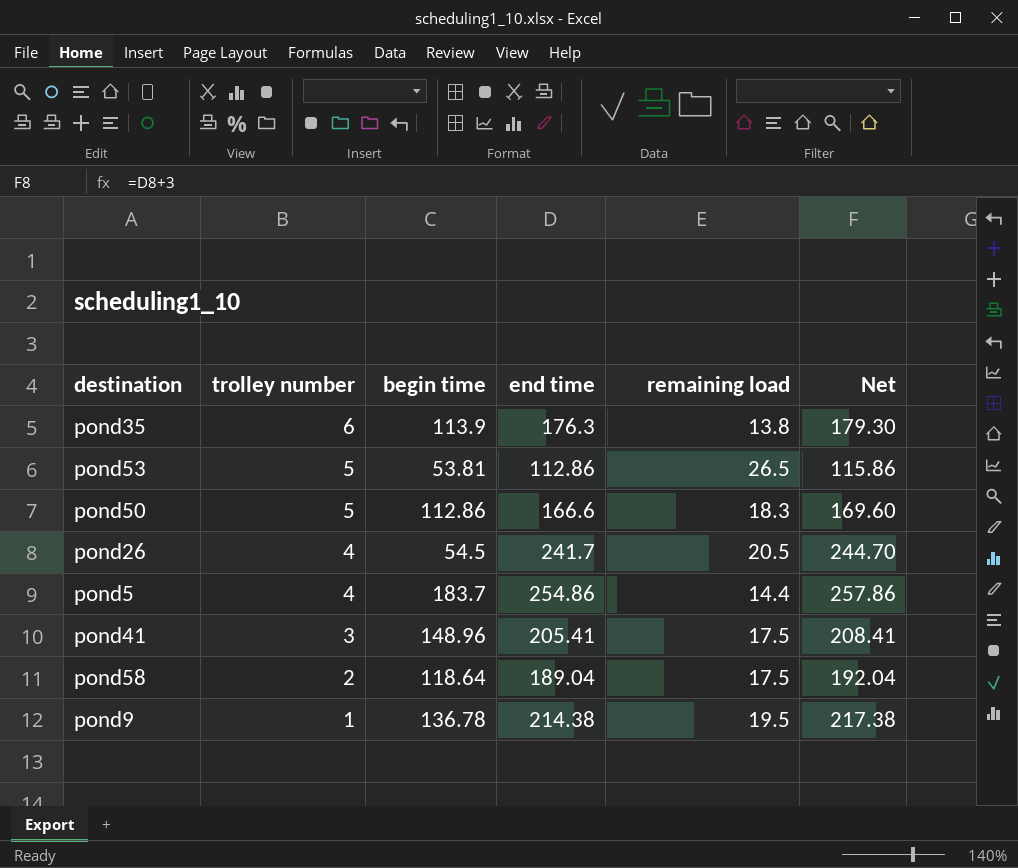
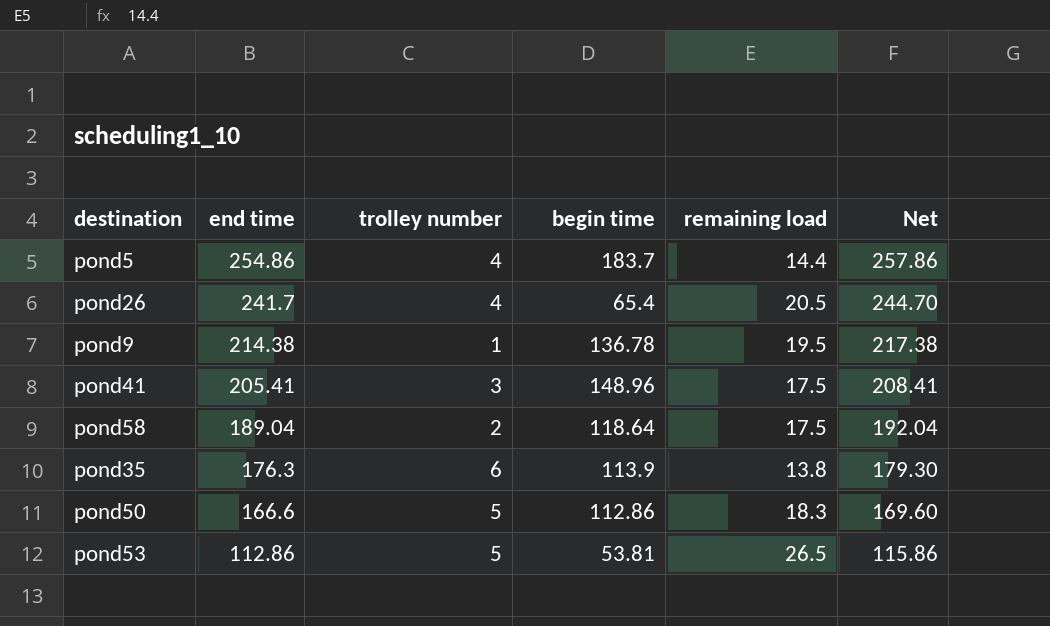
row order: trolley number descending -> end time descending
column end time | position: 4 -> 2
pond26 | begin time: 54.5 -> 65.4

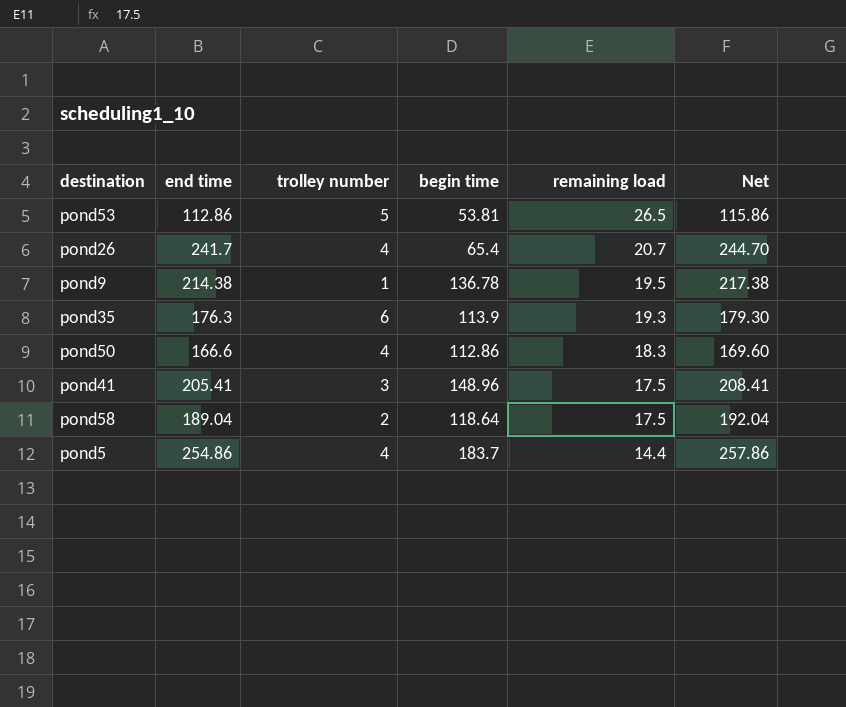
row order: end time descending -> remaining load descending
pond26 | remaining load: 20.5 -> 20.7
pond35 | remaining load: 13.8 -> 19.3
pond50 | trolley number: 5 -> 4

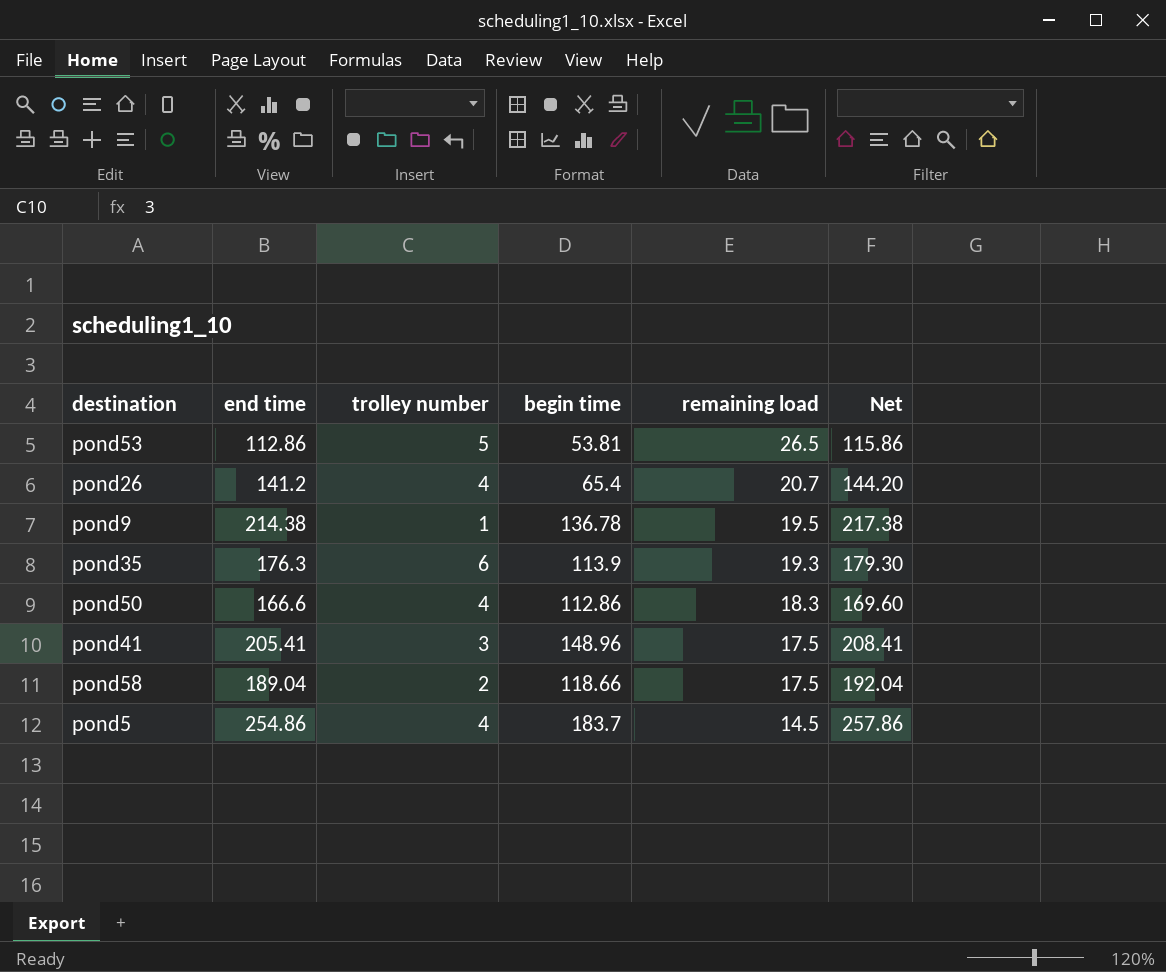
pond26 | end time: 241.7 -> 141.2
pond26 | Net: 244.70 -> 144.20
pond58 | begin time: 118.64 -> 118.66
pond5 | remaining load: 14.4 -> 14.5

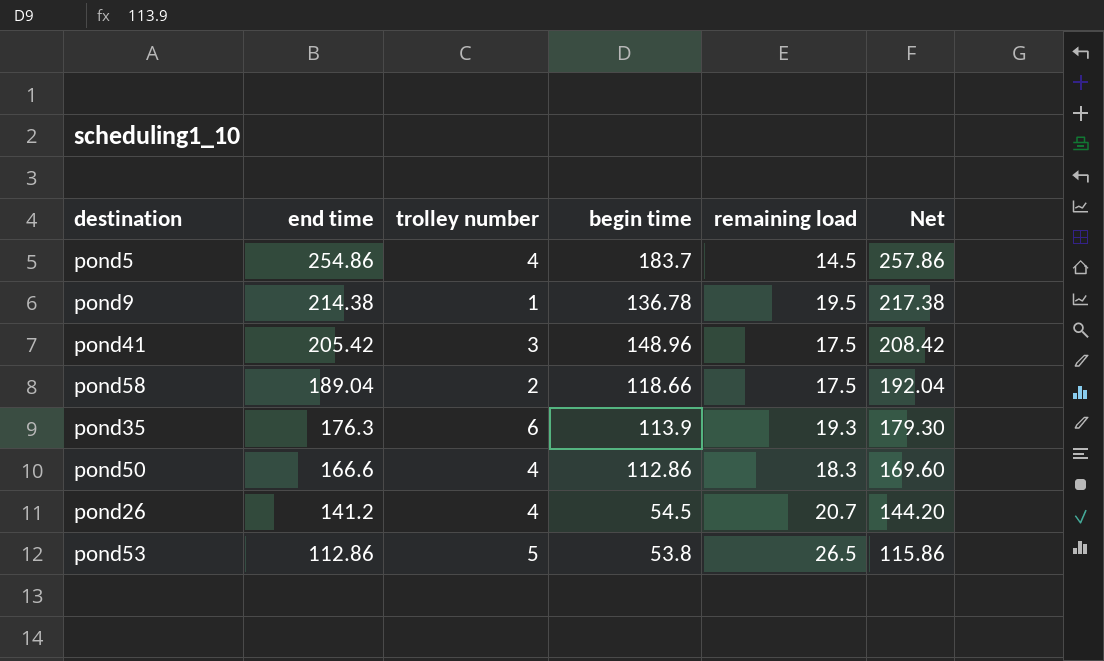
row order: remaining load descending -> end time descending
pond41 | end time: 205.41 -> 205.42
pond41 | Net: 208.41 -> 208.42
pond26 | begin time: 65.4 -> 54.5
pond53 | begin time: 53.81 -> 53.8

